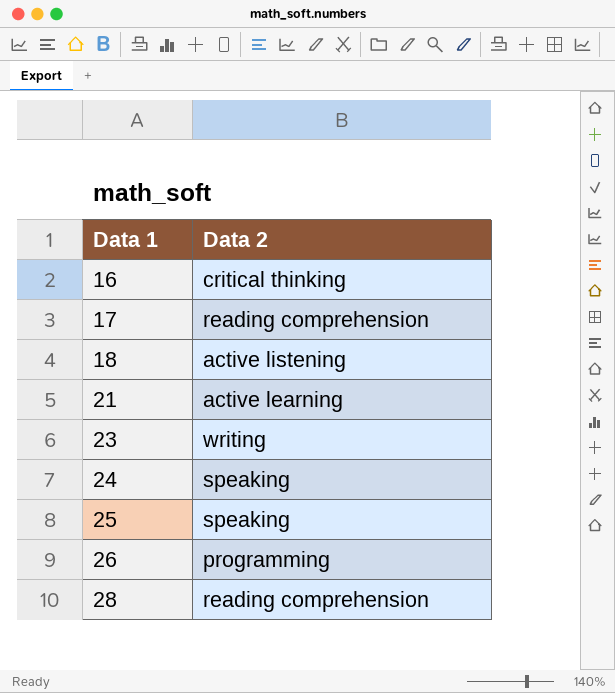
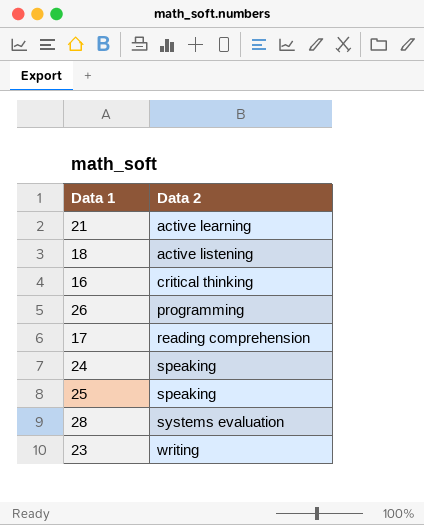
row order: Data 1 ascending -> Data 2 ascending
28 | Data 2: reading comprehension -> systems evaluation

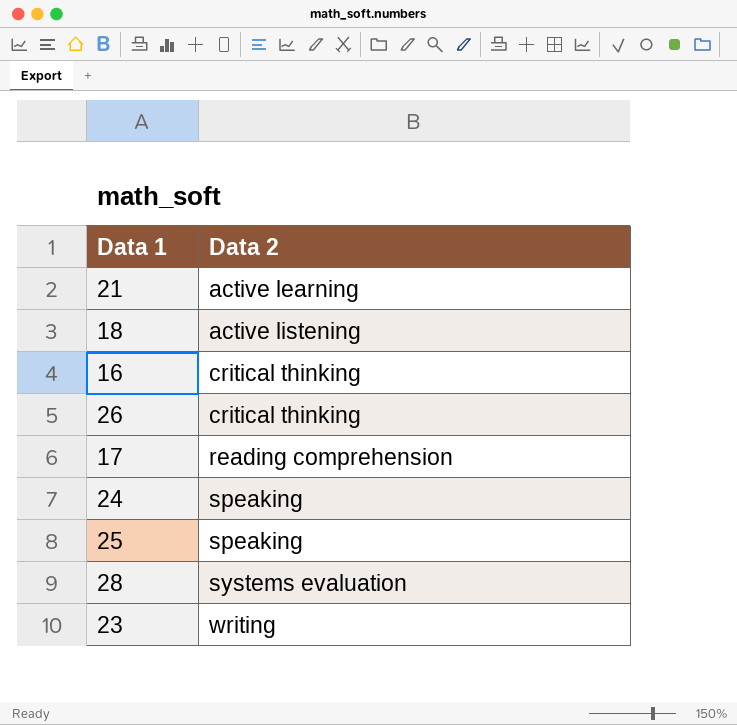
26 | Data 2: programming -> critical thinking

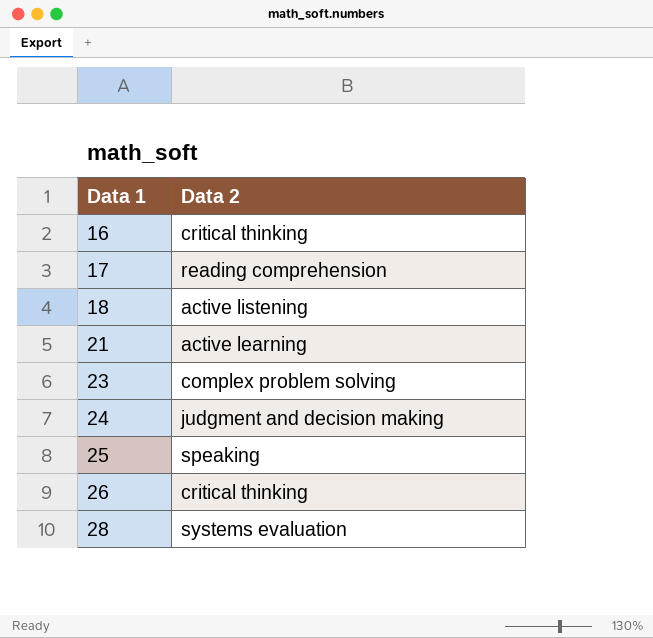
row order: Data 2 ascending -> Data 1 ascending
23 | Data 2: writing -> complex problem solving
24 | Data 2: speaking -> judgment and decision making

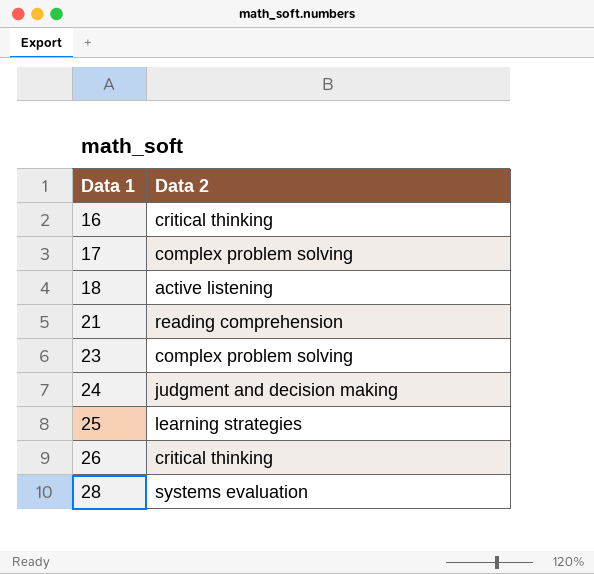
17 | Data 2: reading comprehension -> complex problem solving
21 | Data 2: active learning -> reading comprehension
25 | Data 2: speaking -> learning strategies

